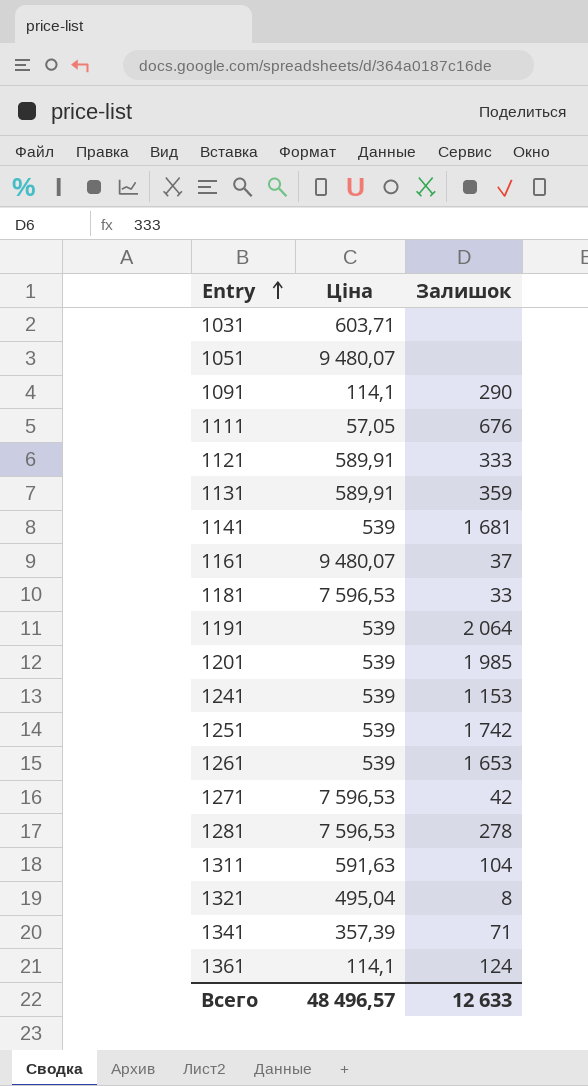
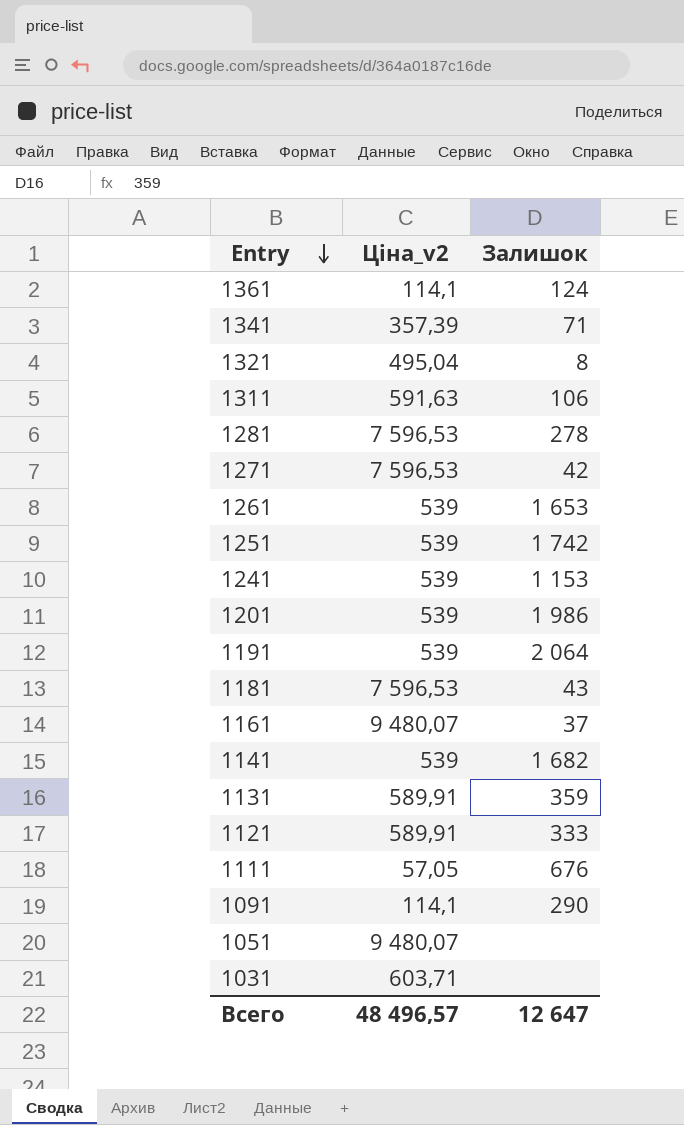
row order: Entry ascending -> Entry descending
column name: Ціна -> Ціна_v2
1311 | Залишок: 104 -> 106
1201 | Залишок: 1 985 -> 1 986
1181 | Залишок: 33 -> 43
1141 | Залишок: 1 681 -> 1 682
Всего | Залишок: 12 633 -> 12 647

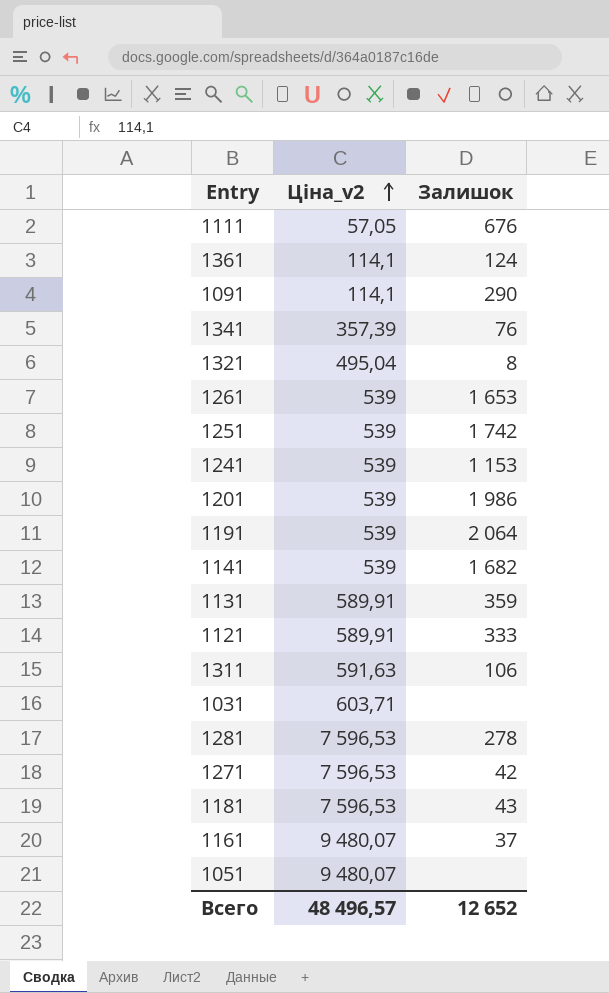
row order: Entry descending -> Ціна_v2 ascending
1341 | Залишок: 71 -> 76
Всего | Залишок: 12 647 -> 12 652

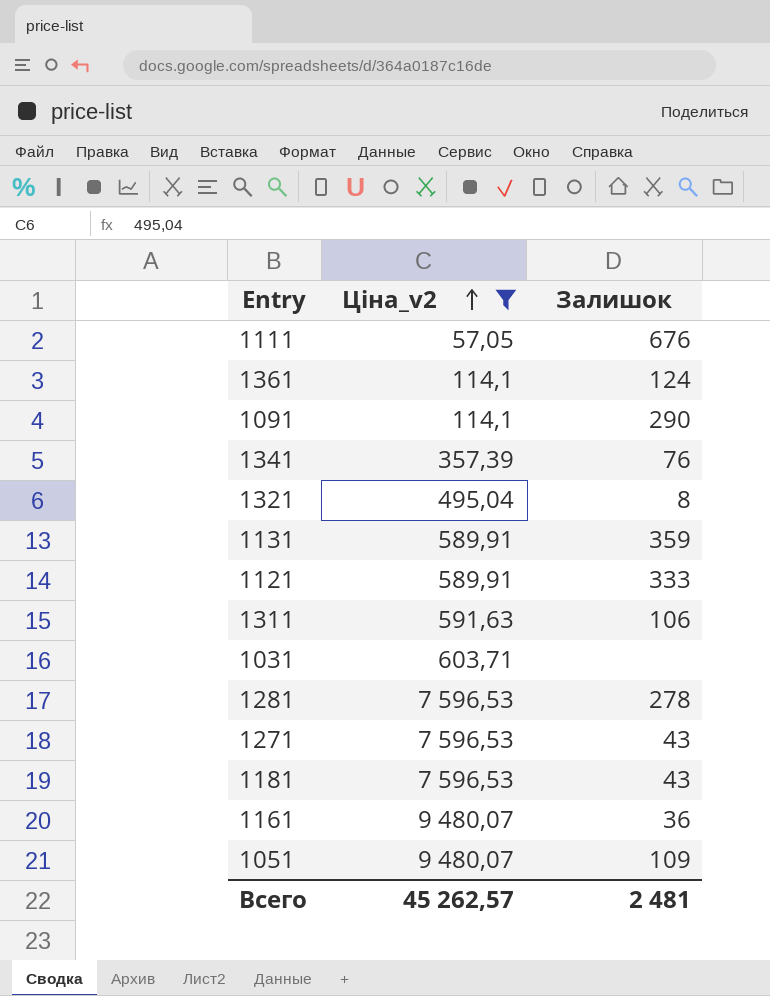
filter: none -> Ціна_v2 != 539
1271 | Залишок: 42 -> 43
1161 | Залишок: 37 -> 36
1051 | Залишок: none -> 109
Всего | Ціна_v2: 48 496,57 -> 45 262,57
Всего | Залишок: 12 652 -> 2 481

